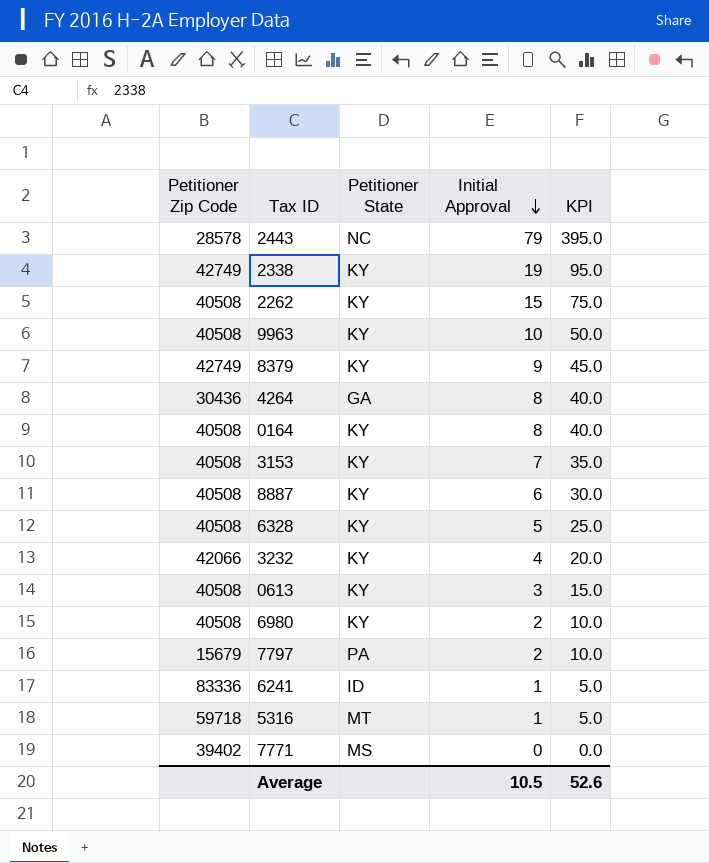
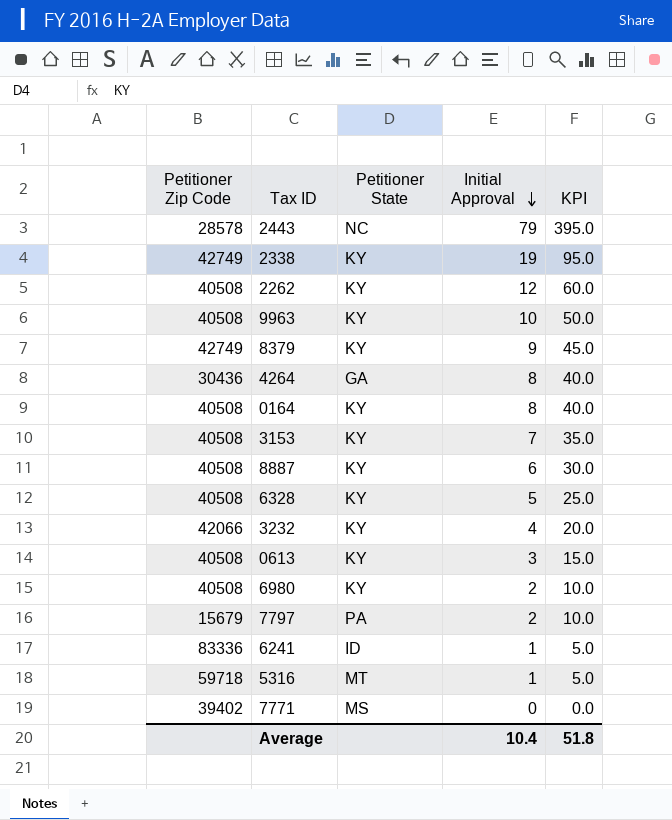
2262 | Initial Approval: 15 -> 12
2262 | KPI: 75.0 -> 60.0
Average | Initial Approval: 10.5 -> 10.4
Average | KPI: 52.6 -> 51.8

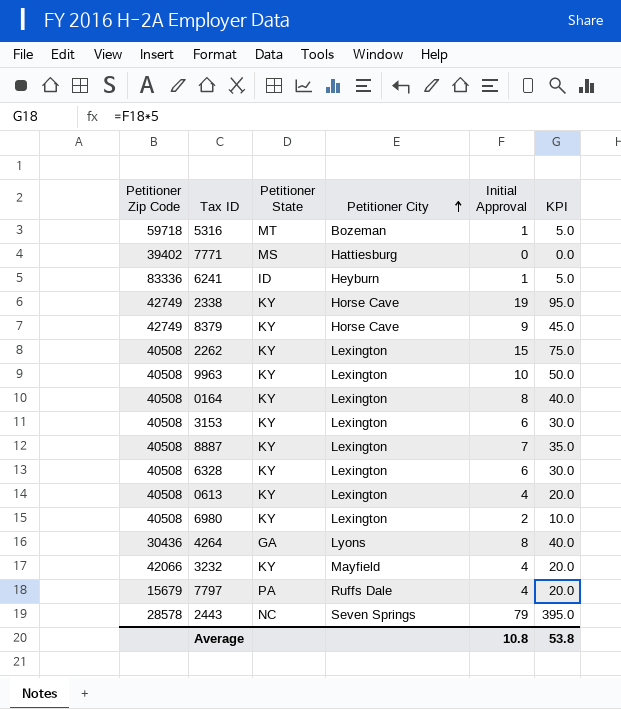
row order: Initial Approval descending -> Petitioner City ascending
column Petitioner City | position: none -> 4
2262 | Initial Approval: 12 -> 15
2262 | KPI: 60.0 -> 75.0
3153 | Initial Approval: 7 -> 6
3153 | KPI: 35.0 -> 30.0
8887 | Initial Approval: 6 -> 7
8887 | KPI: 30.0 -> 35.0
6328 | Initial Approval: 5 -> 6
6328 | KPI: 25.0 -> 30.0
0613 | Initial Approval: 3 -> 4
0613 | KPI: 15.0 -> 20.0
7797 | Initial Approval: 2 -> 4
7797 | KPI: 10.0 -> 20.0
Average | Initial Approval: 10.4 -> 10.8
Average | KPI: 51.8 -> 53.8

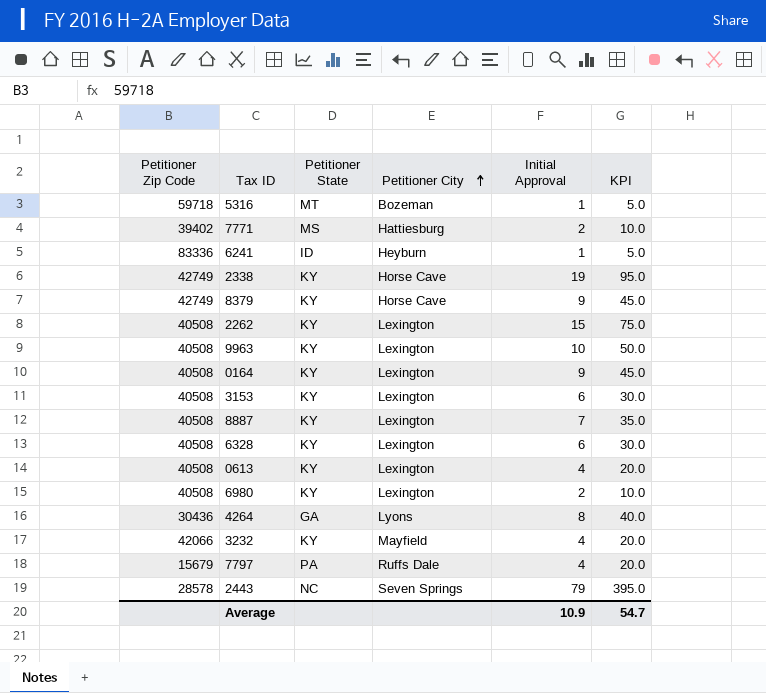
7771 | Initial Approval: 0 -> 2
7771 | KPI: 0.0 -> 10.0
0164 | Initial Approval: 8 -> 9
0164 | KPI: 40.0 -> 45.0
Average | Initial Approval: 10.8 -> 10.9
Average | KPI: 53.8 -> 54.7

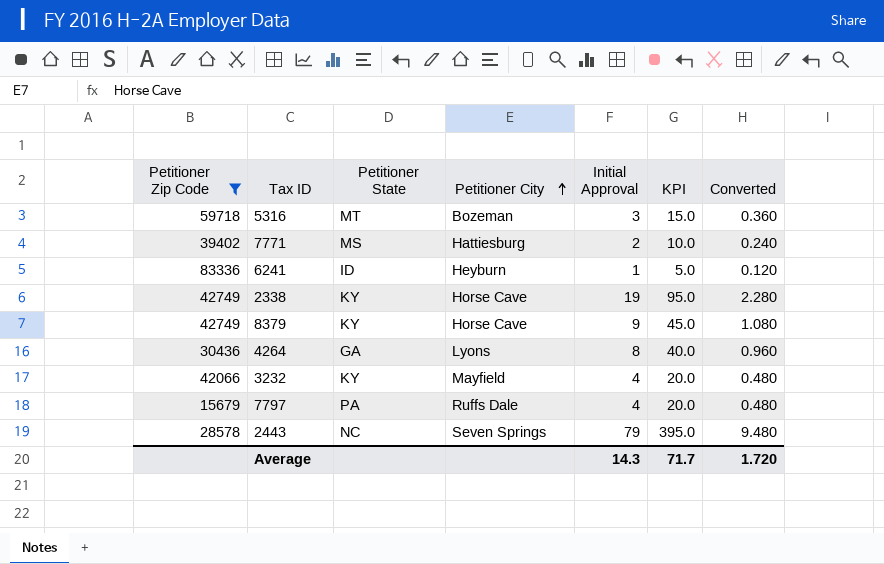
filter: none -> Petitioner Zip Code != 40508
column Converted | formula: none -> [Initial Approval] * 0.12
5316 | Initial Approval: 1 -> 3
5316 | KPI: 5.0 -> 15.0
Average | Initial Approval: 10.9 -> 14.3
Average | KPI: 54.7 -> 71.7

